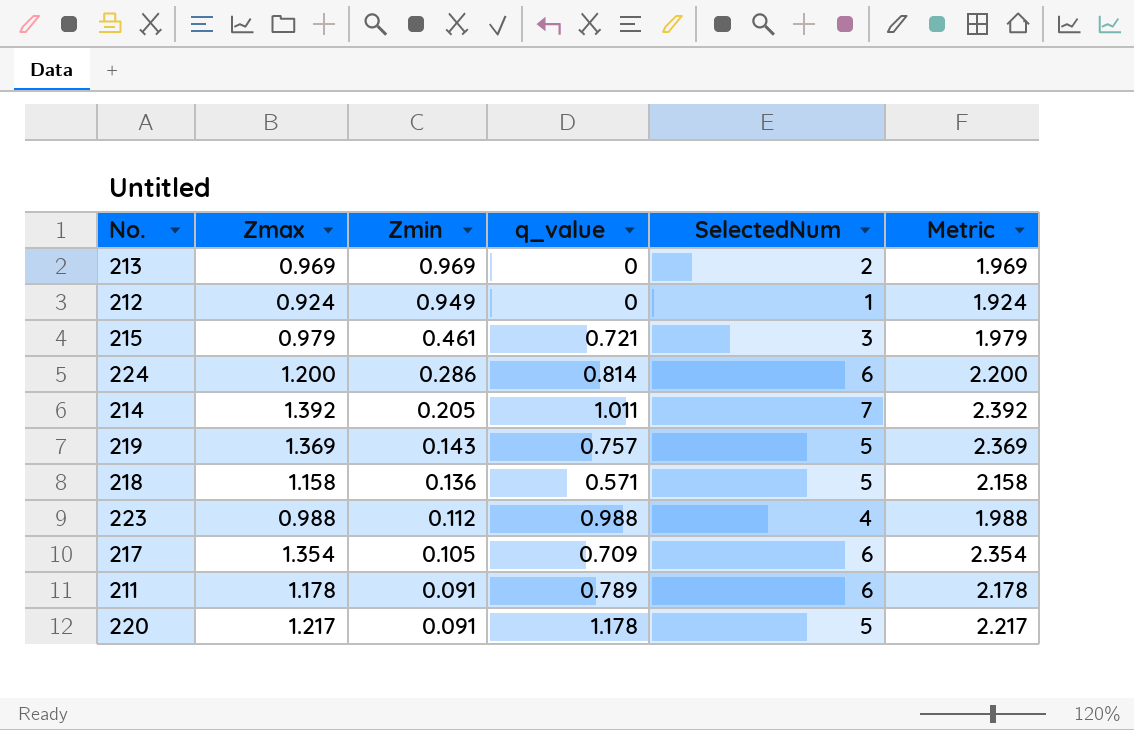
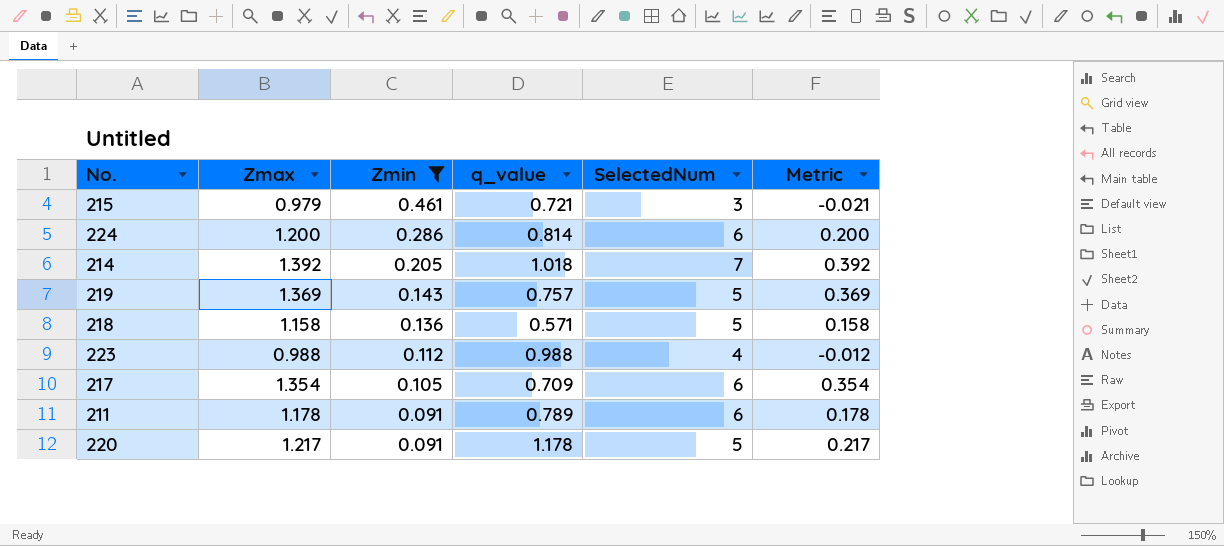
filter: none -> Zmin <= 0.461
column Metric | formula: [Zmax] + 1 -> [Zmax] - 1
214 | q_value: 1.011 -> 1.018

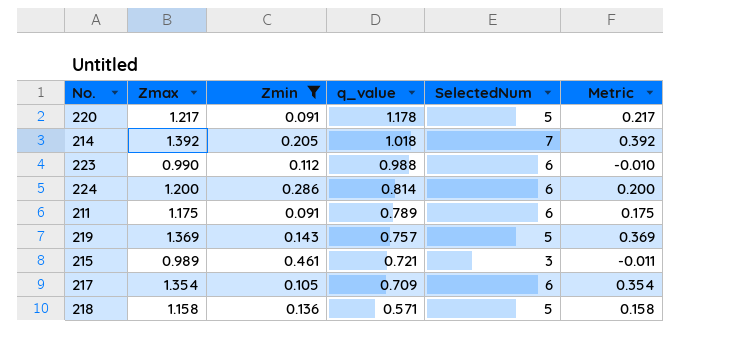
row order: Zmin descending -> q_value descending
223 | Zmax: 0.988 -> 0.990
223 | SelectedNum: 4 -> 6
223 | Metric: -0.012 -> -0.010
211 | Zmax: 1.178 -> 1.175
211 | Metric: 0.178 -> 0.175
215 | Zmax: 0.979 -> 0.989
215 | Metric: -0.021 -> -0.011

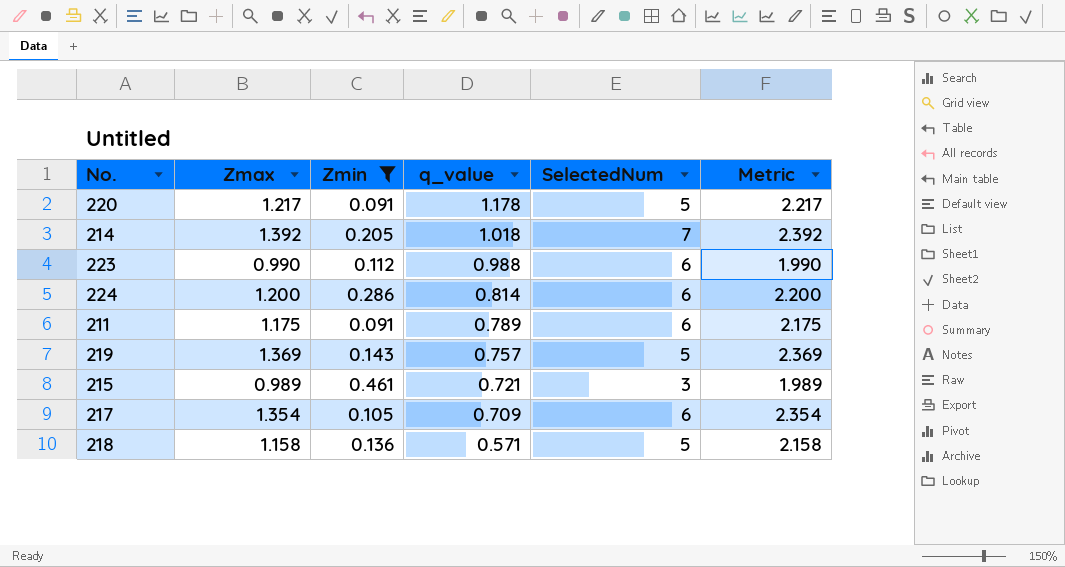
column Metric | formula: [Zmax] - 1 -> [Zmax] + 1

